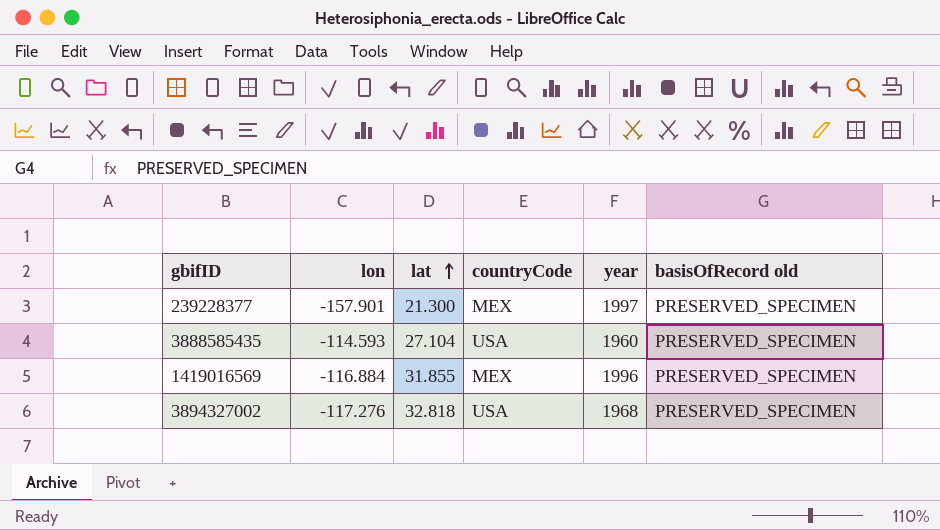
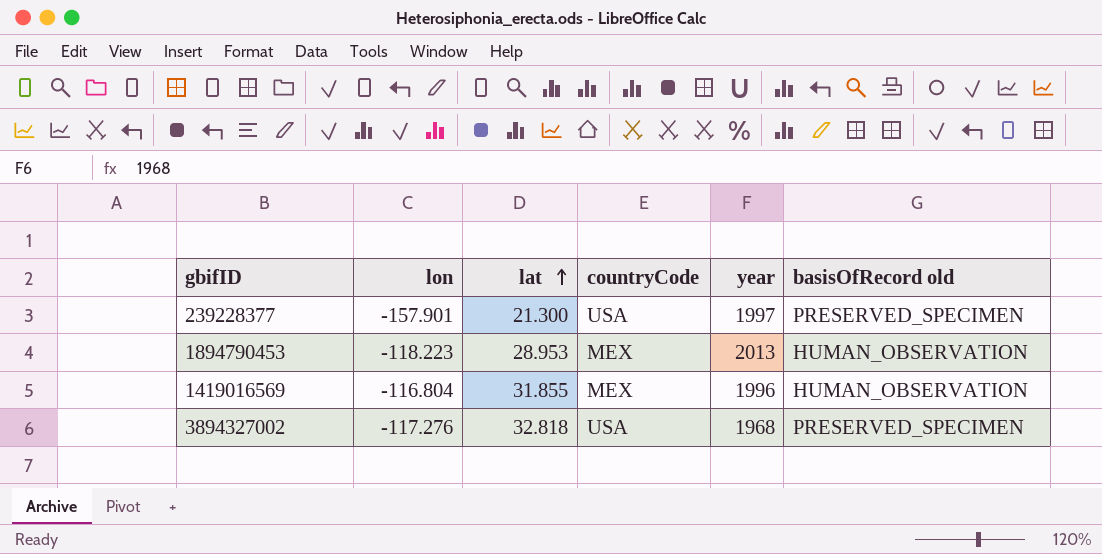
row 3888585435: -114.593 | 27.104 | USA | 1960 | PRESERVED_SPECIMEN -> none
239228377 | countryCode: MEX -> USA
row 1894790453: none -> -118.223 | 28.953 | MEX | 2013 | HUMAN_OBSERVATION
1419016569 | lon: -116.884 -> -116.804
1419016569 | basisOfRecord old: PRESERVED_SPECIMEN -> HUMAN_OBSERVATION

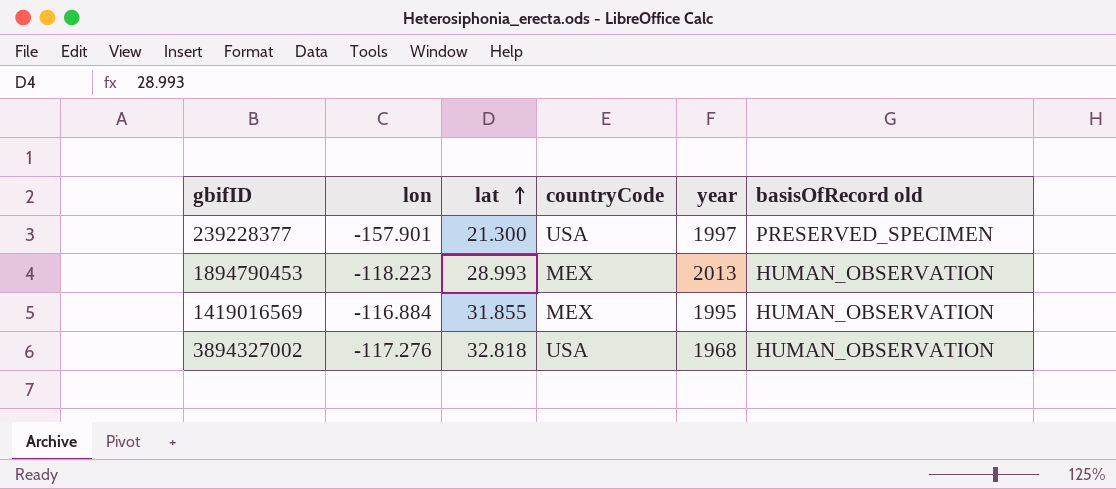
1894790453 | lat: 28.953 -> 28.993
1419016569 | lon: -116.804 -> -116.884
1419016569 | year: 1996 -> 1995
3894327002 | basisOfRecord old: PRESERVED_SPECIMEN -> HUMAN_OBSERVATION

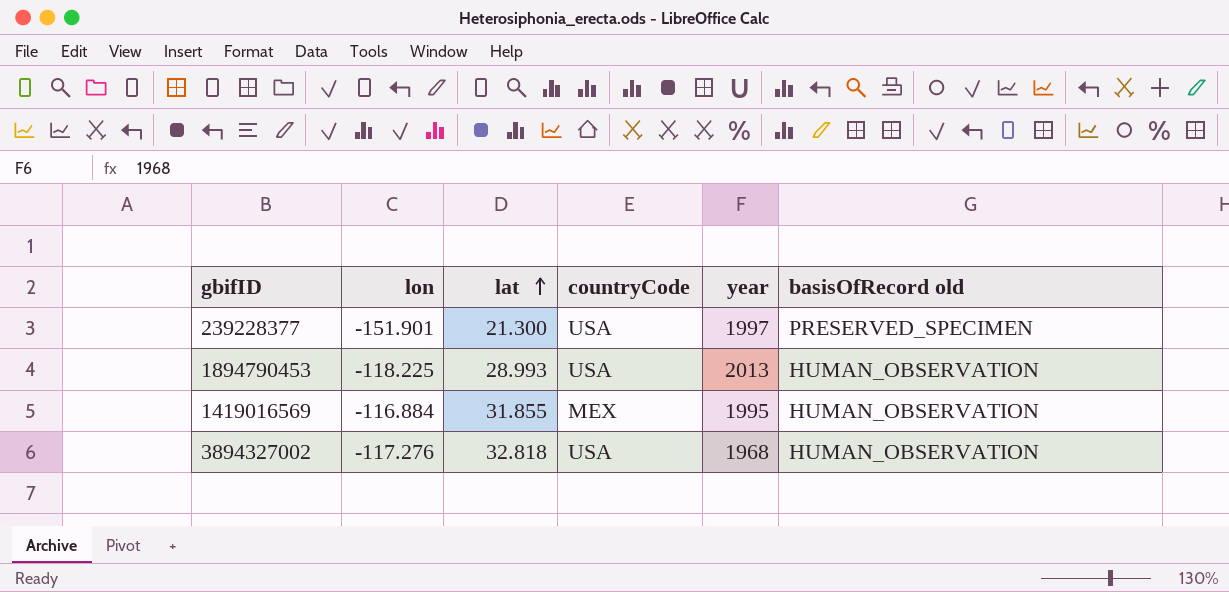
239228377 | lon: -157.901 -> -151.901
1894790453 | lon: -118.223 -> -118.225
1894790453 | countryCode: MEX -> USA

